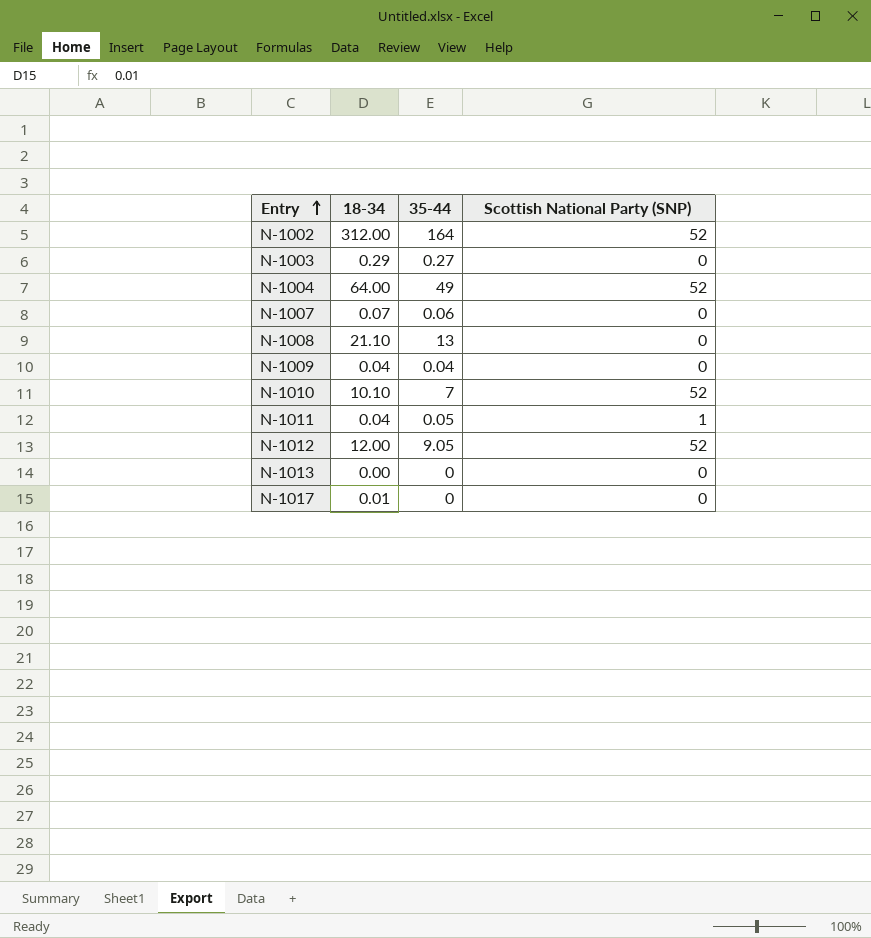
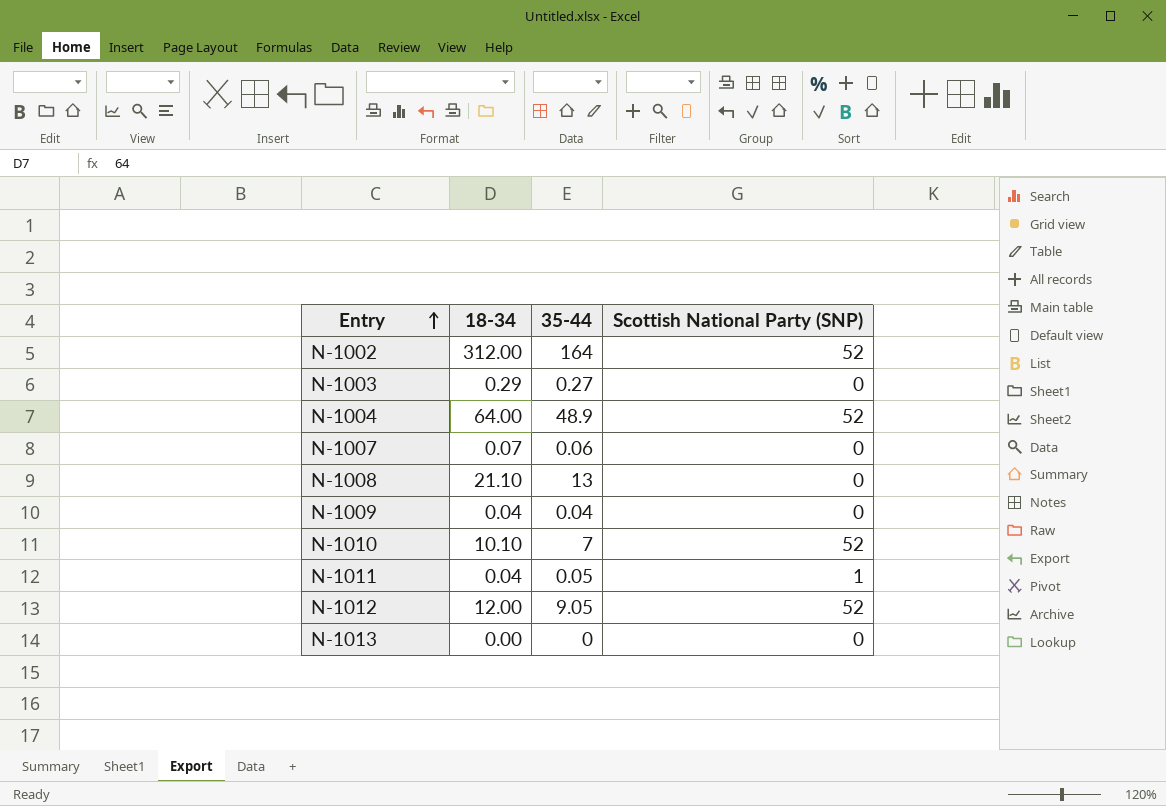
row N-1017: 0.01 | 0 | 0 -> none
N-1004 | 35-44: 49 -> 48.9

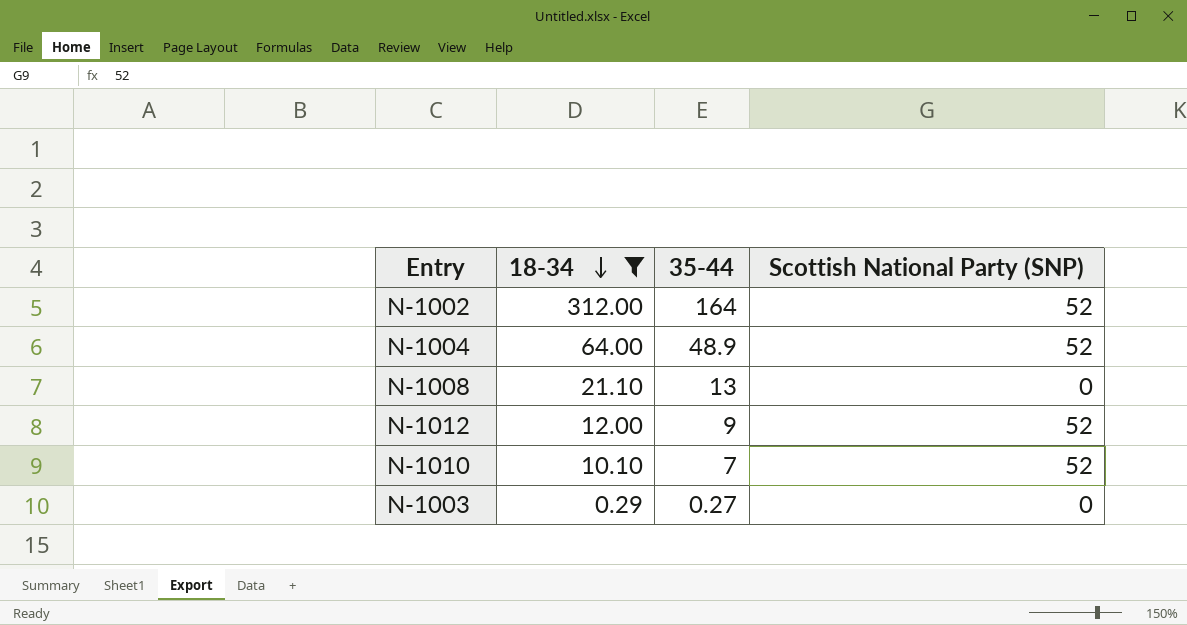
filter: none -> 18-34 >= 0.29
row order: Entry ascending -> 18-34 descending
N-1012 | 35-44: 9.05 -> 9

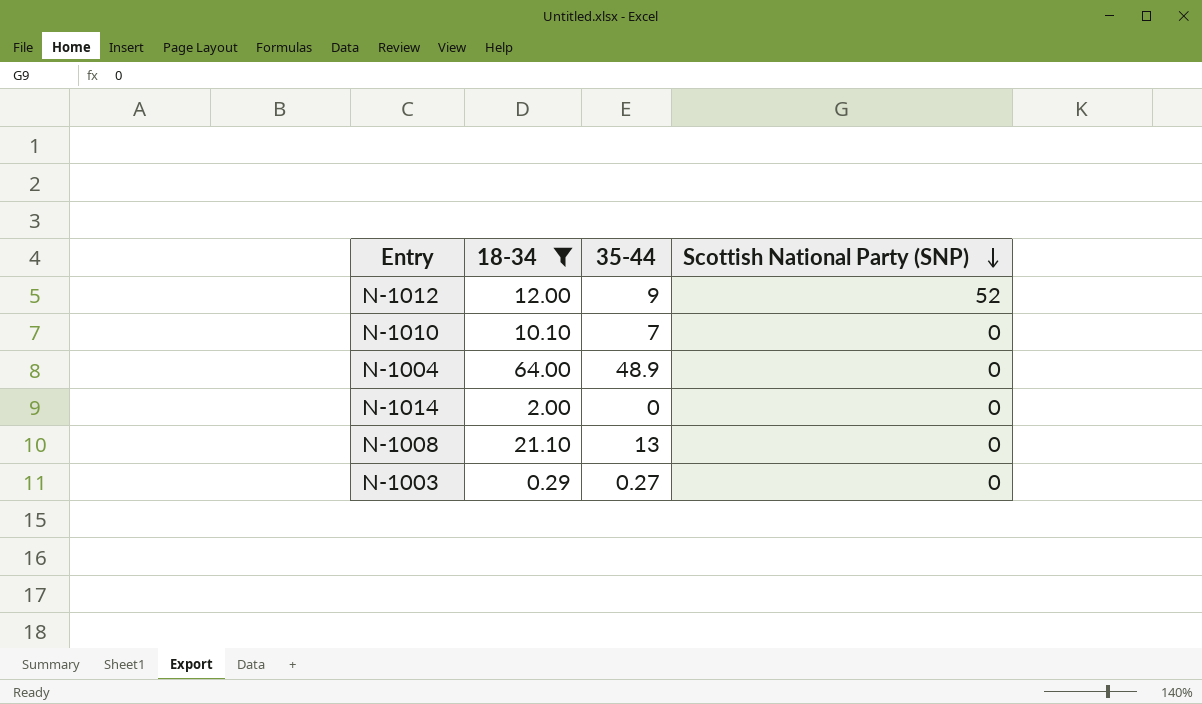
row order: 18-34 descending -> Scottish National Party (SNP) descending
row N-1002: 312.00 | 164 | 52 -> none
N-1010 | Scottish National Party (SNP): 52 -> 0
N-1004 | Scottish National Party (SNP): 52 -> 0
row N-1014: none -> 2.00 | 0 | 0

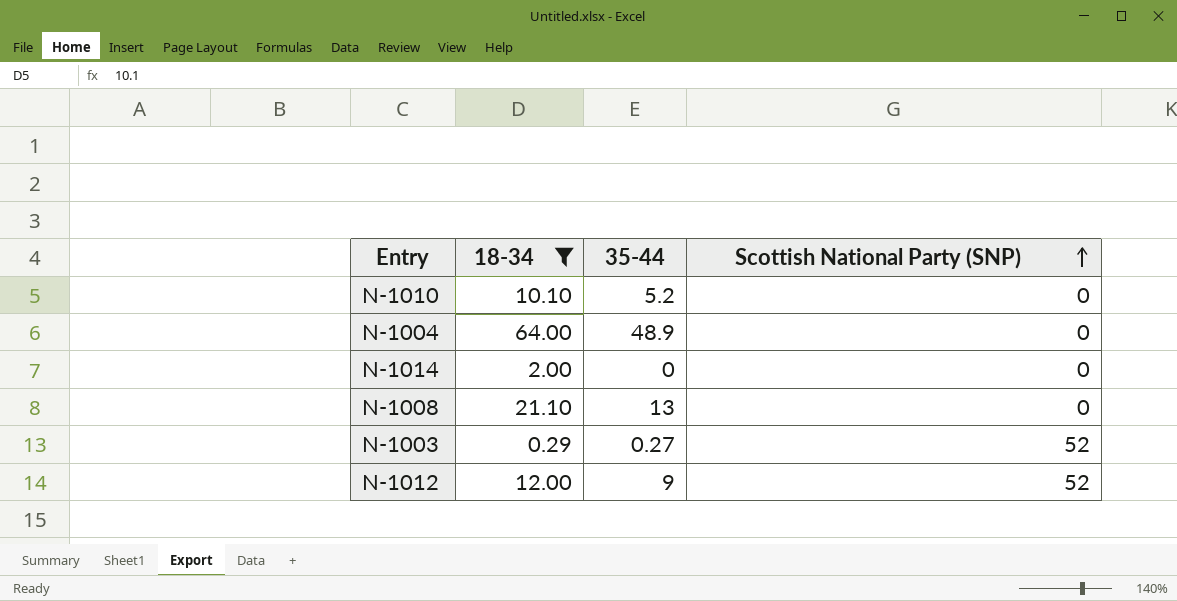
row order: Scottish National Party (SNP) descending -> Scottish National Party (SNP) ascending
N-1010 | 35-44: 7 -> 5.2
N-1003 | Scottish National Party (SNP): 0 -> 52

